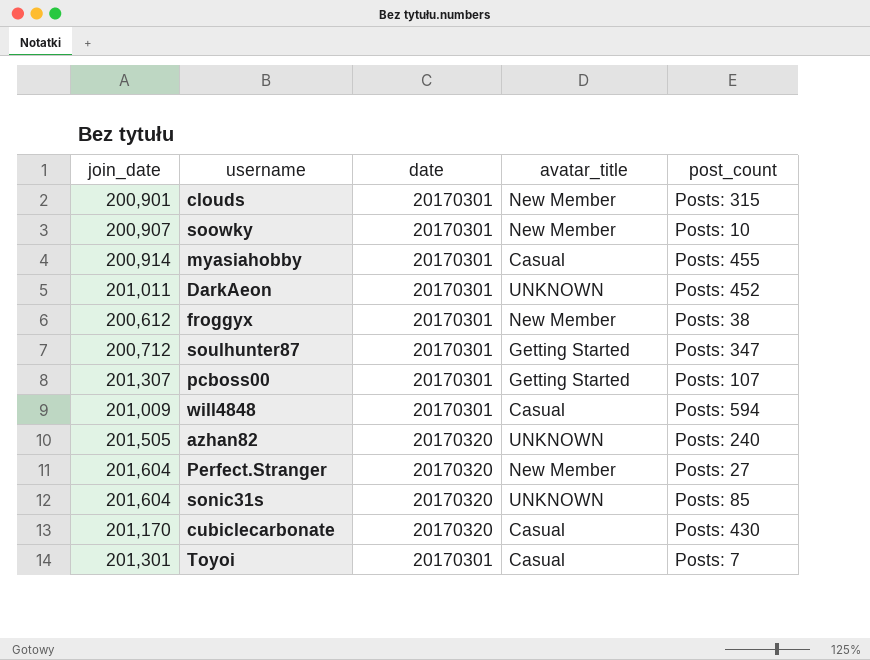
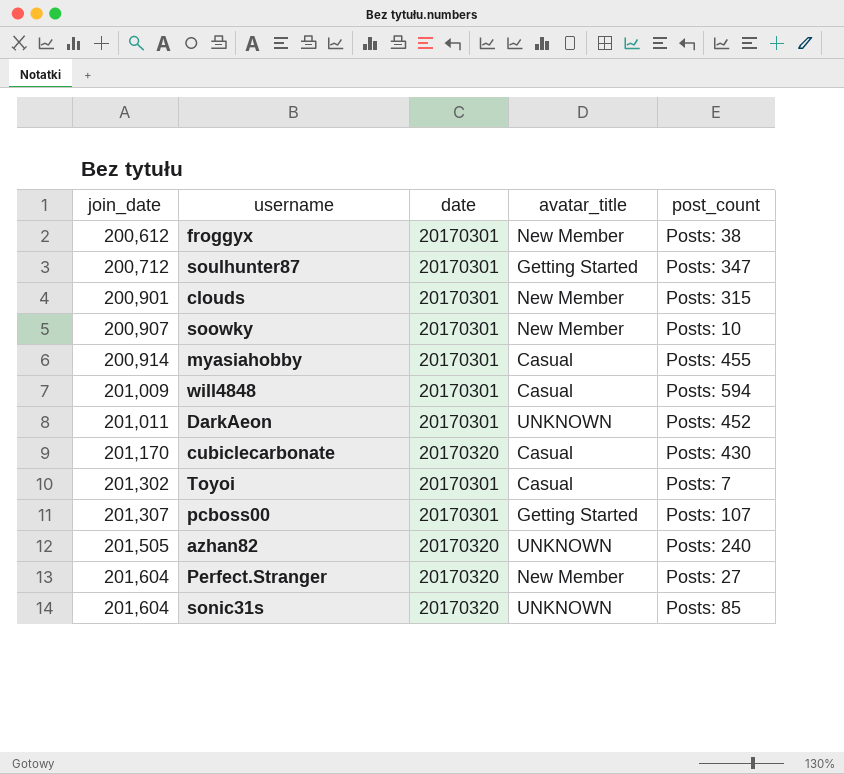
row order: none -> join_date ascending
Toyoi | join_date: 201,301 -> 201,302

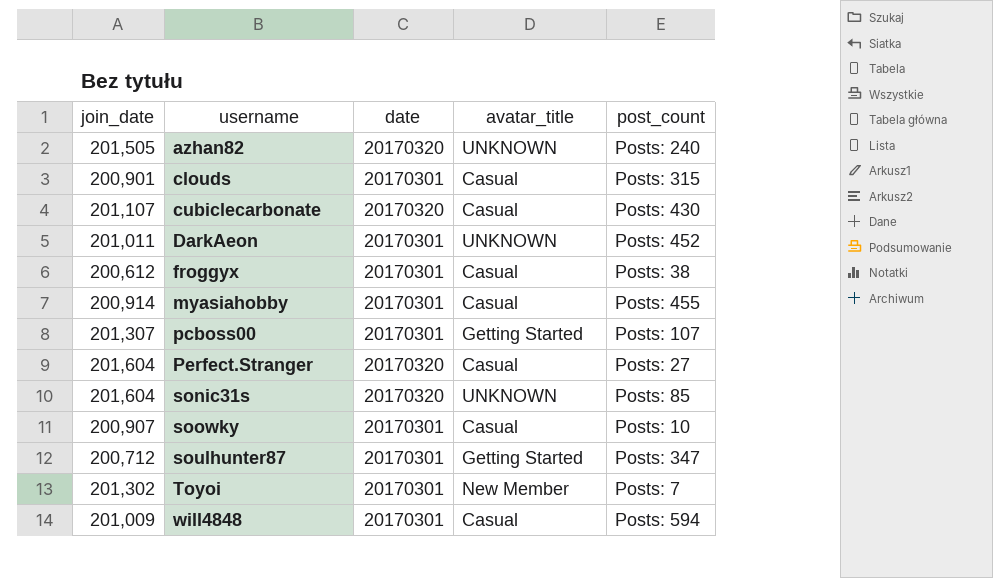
row order: join_date ascending -> username ascending
clouds | avatar_title: New Member -> Casual
cubiclecarbonate | join_date: 201,170 -> 201,107
froggyx | avatar_title: New Member -> Casual
Perfect.Stranger | avatar_title: New Member -> Casual
soowky | avatar_title: New Member -> Casual
Toyoi | avatar_title: Casual -> New Member

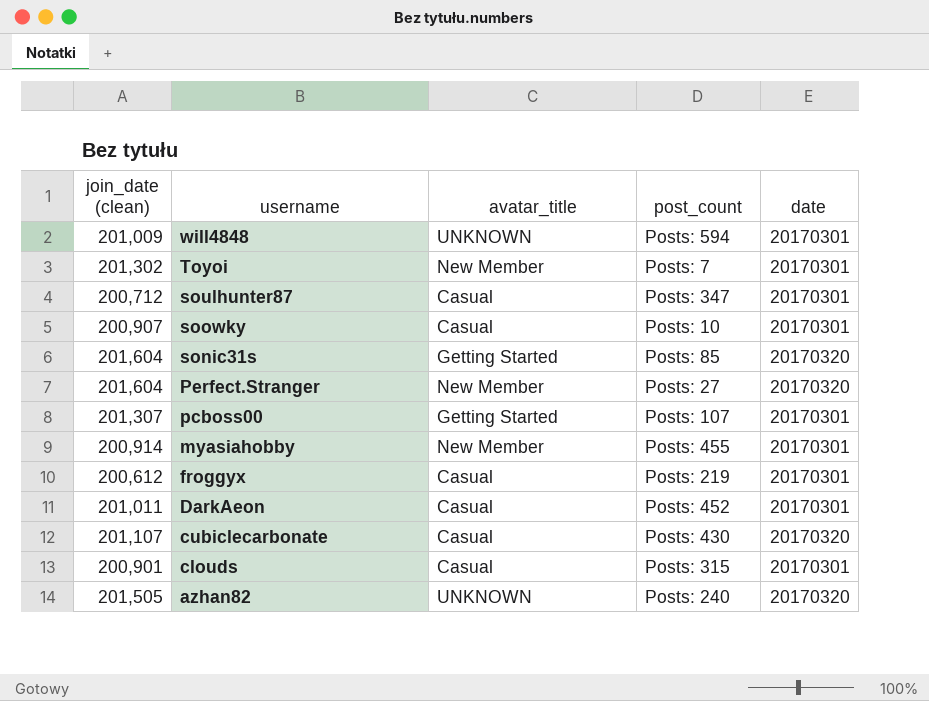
row order: username ascending -> username descending
column name: join_date -> join_date (clean)
column date | position: 3 -> 5
will4848 | avatar_title: Casual -> UNKNOWN
soulhunter87 | avatar_title: Getting Started -> Casual
sonic31s | avatar_title: UNKNOWN -> Getting Started
Perfect.Stranger | avatar_title: Casual -> New Member
myasiahobby | avatar_title: Casual -> New Member
froggyx | post_count: Posts: 38 -> Posts: 219
DarkAeon | avatar_title: UNKNOWN -> Casual

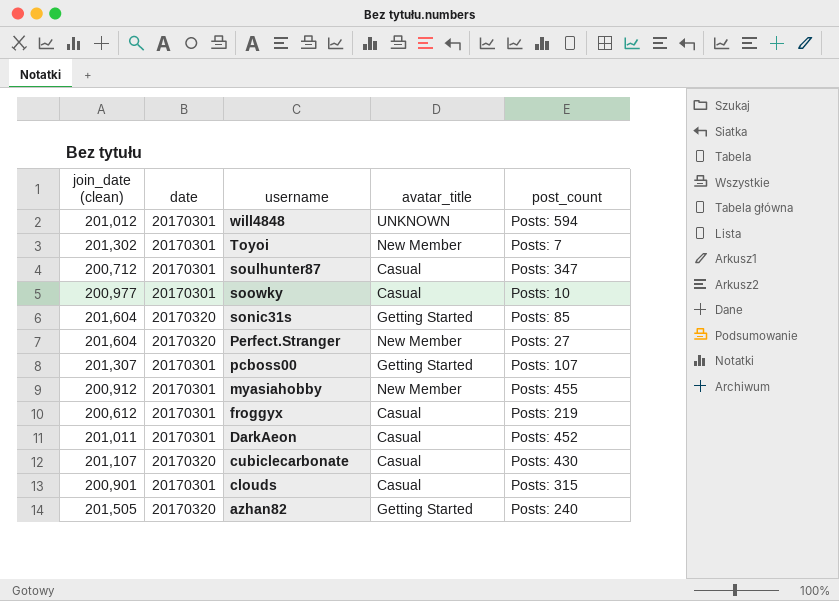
column date | position: 5 -> 2
will4848 | join_date (clean): 201,009 -> 201,012
soowky | join_date (clean): 200,907 -> 200,977
myasiahobby | join_date (clean): 200,914 -> 200,912
azhan82 | avatar_title: UNKNOWN -> Getting Started

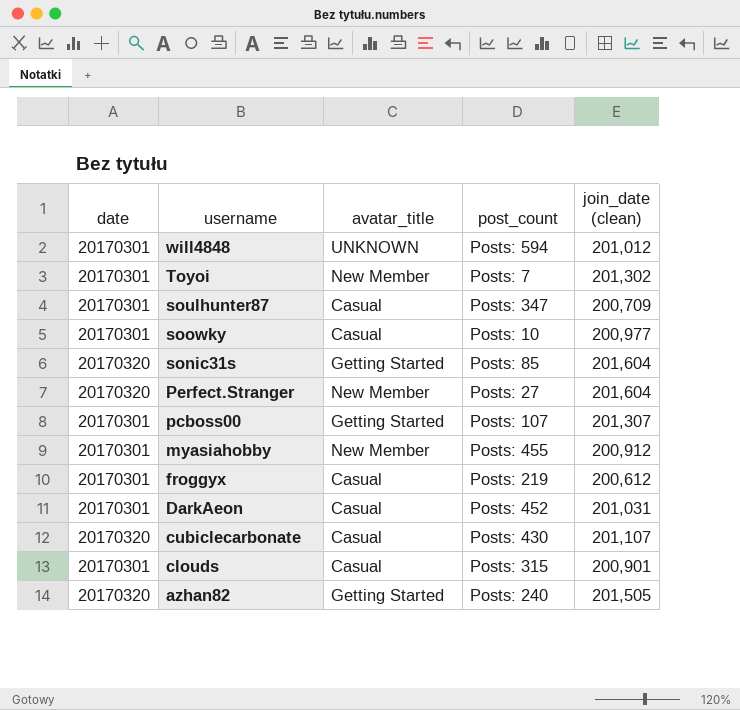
column join_date (clean) | position: 1 -> 5
soulhunter87 | join_date (clean): 200,712 -> 200,709
DarkAeon | join_date (clean): 201,011 -> 201,031

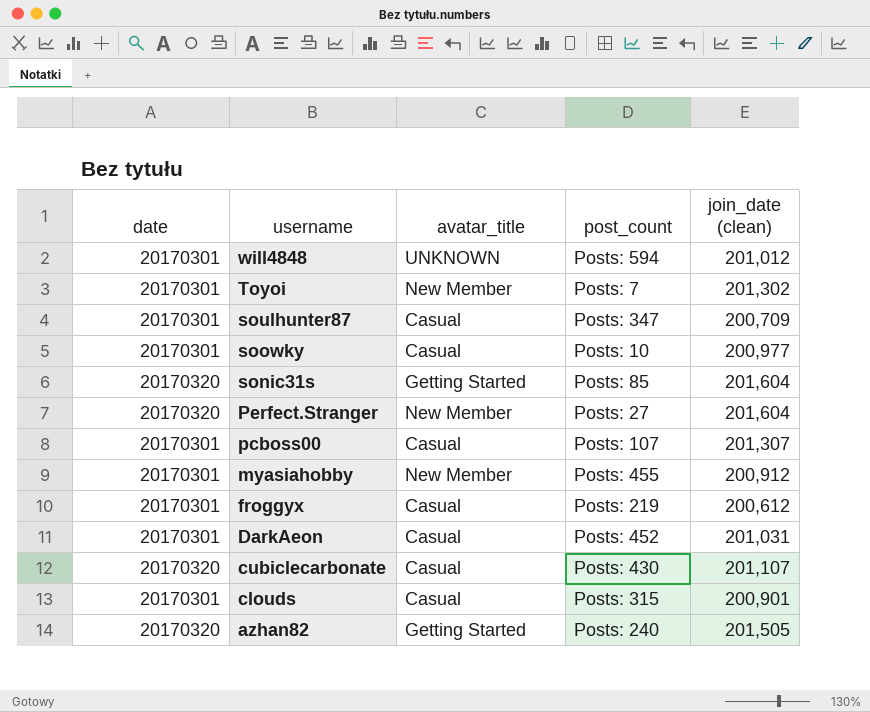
pcboss00 | avatar_title: Getting Started -> Casual

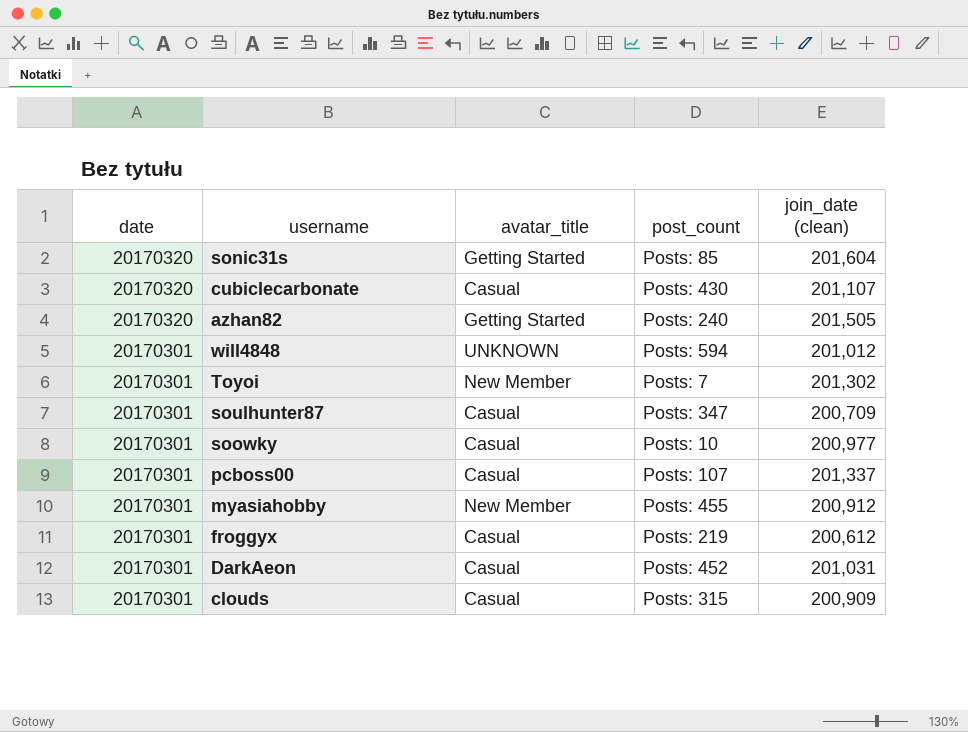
row order: username descending -> date descending
row Perfect.Stranger: 20170320 | New Member | Posts: 27 | 201,604 -> none
pcboss00 | join_date (clean): 201,307 -> 201,337
clouds | join_date (clean): 200,901 -> 200,909

